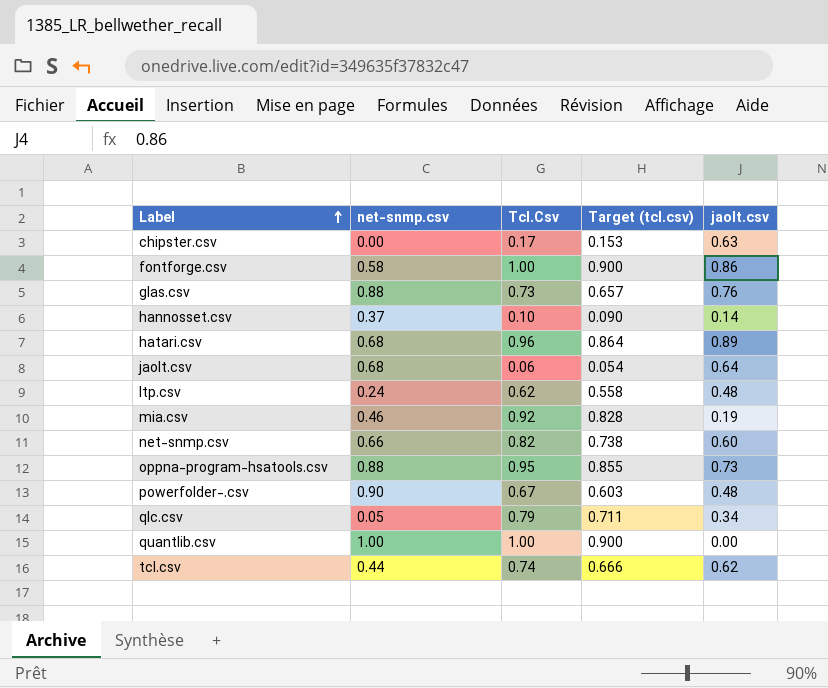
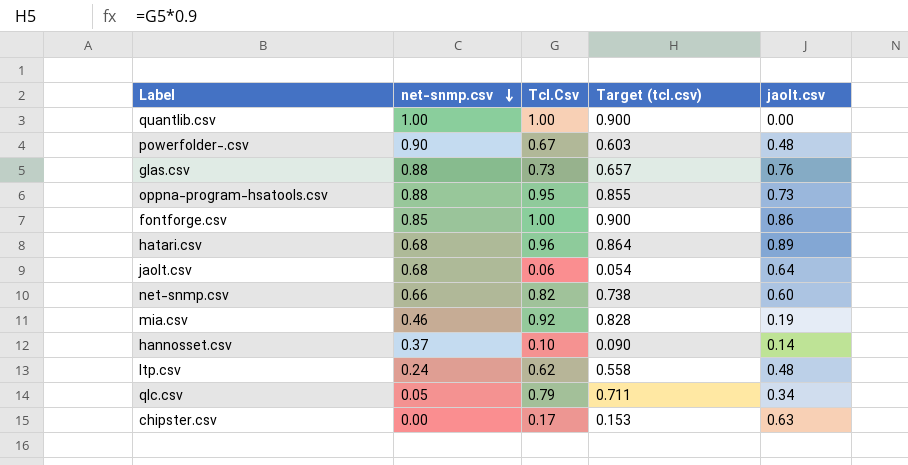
row order: Label ascending -> net-snmp.csv descending
row tcl.csv: 0.44 | 0.74 | 0.666 | 0.62 -> none
fontforge.csv | net-snmp.csv: 0.58 -> 0.85

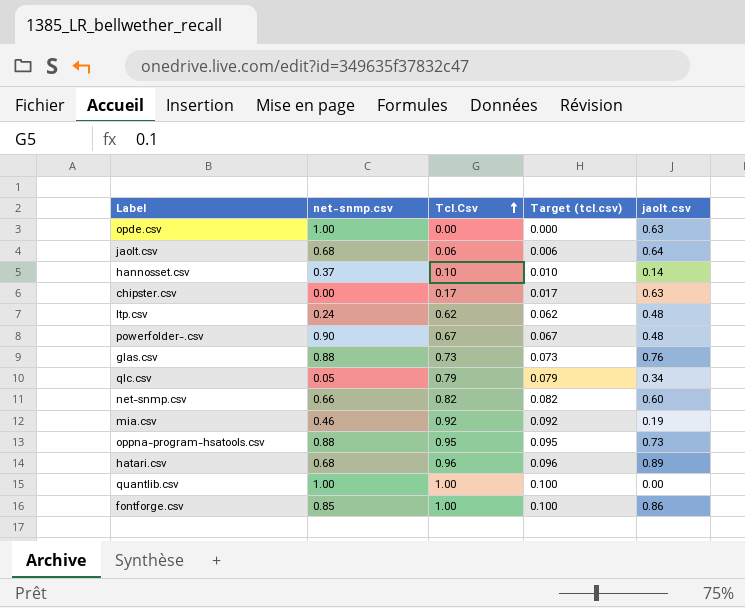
row order: net-snmp.csv descending -> Tcl.Csv ascending
column Target (tcl.csv) | formula: [Tcl.Csv] * 0.9 -> [Tcl.Csv] * 0.1
row opde.csv: none -> 1.00 | 0.00 | 0.000 | 0.63

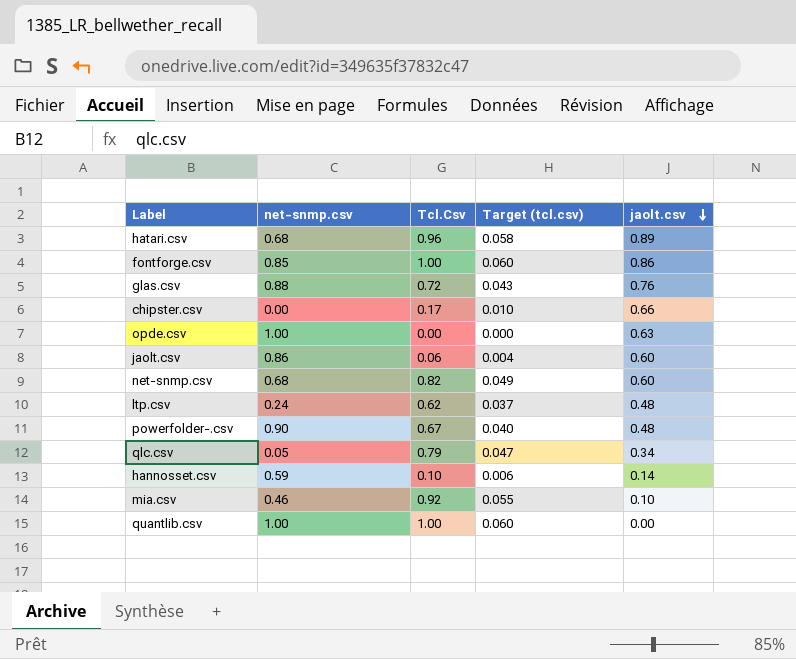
row order: Tcl.Csv ascending -> jaolt.csv descending
column Target (tcl.csv) | formula: [Tcl.Csv] * 0.1 -> [Tcl.Csv] * 0.06
row oppna-program-hsatools.csv: 0.88 | 0.95 | 0.095 | 0.73 -> none
glas.csv | Tcl.Csv: 0.73 -> 0.72
chipster.csv | jaolt.csv: 0.63 -> 0.66
jaolt.csv | net-snmp.csv: 0.68 -> 0.86
jaolt.csv | jaolt.csv: 0.64 -> 0.60
net-snmp.csv | net-snmp.csv: 0.66 -> 0.68
hannosset.csv | net-snmp.csv: 0.37 -> 0.59
mia.csv | jaolt.csv: 0.19 -> 0.10

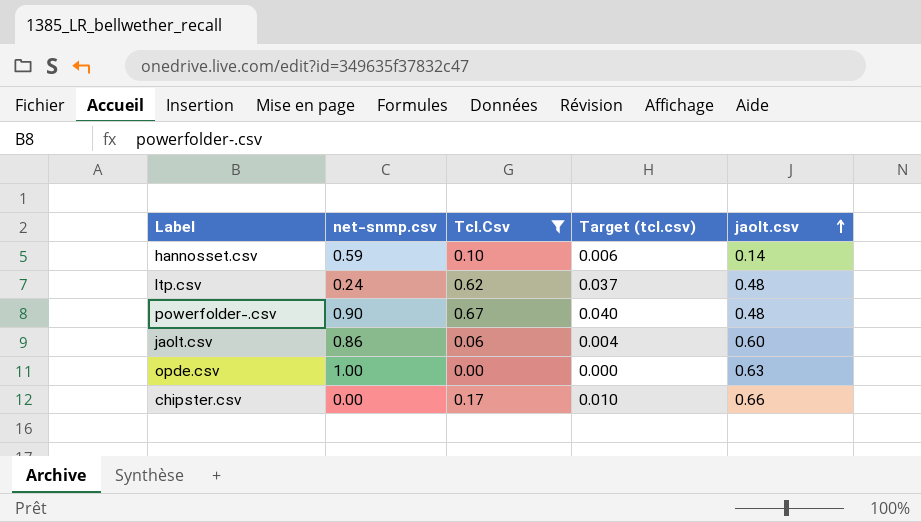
filter: none -> Tcl.Csv <= 0.67
row order: jaolt.csv descending -> jaolt.csv ascending

